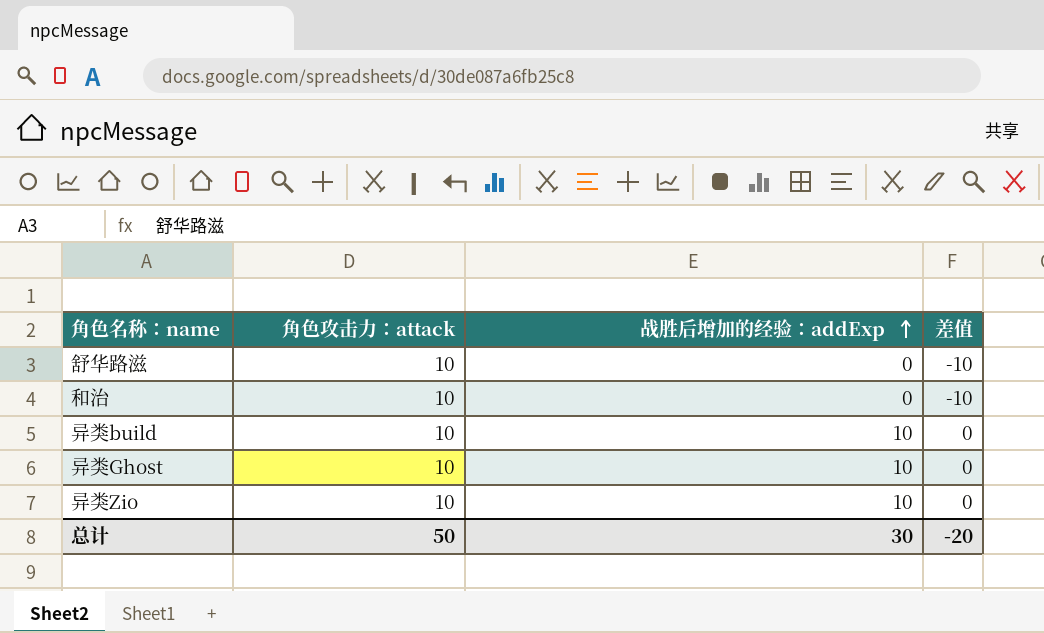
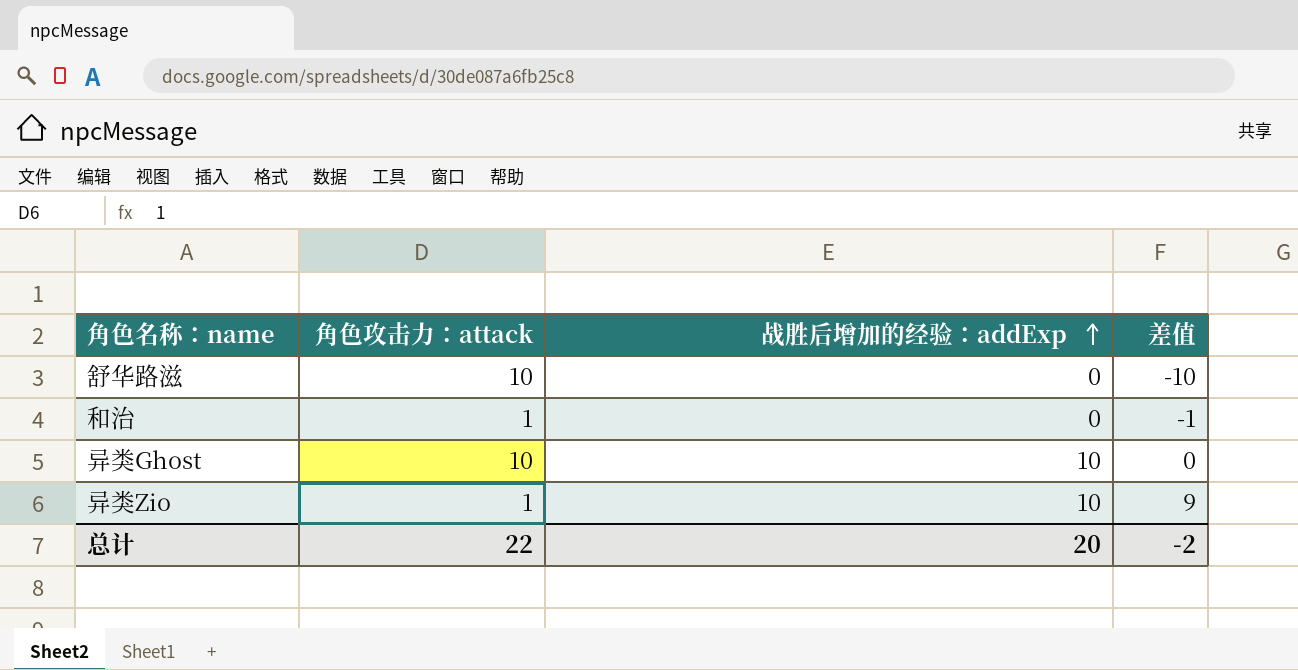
row 异类build: 10 | 10 | 0 -> none
和治 | 角色攻击力：attack: 10 -> 1
和治 | 差值: -10 -> -1
异类Zio | 角色攻击力：attack: 10 -> 1
异类Zio | 差值: 0 -> 9
总计 | 角色攻击力：attack: 50 -> 22
总计 | 战胜后增加的经验：addExp: 30 -> 20
总计 | 差值: -20 -> -2

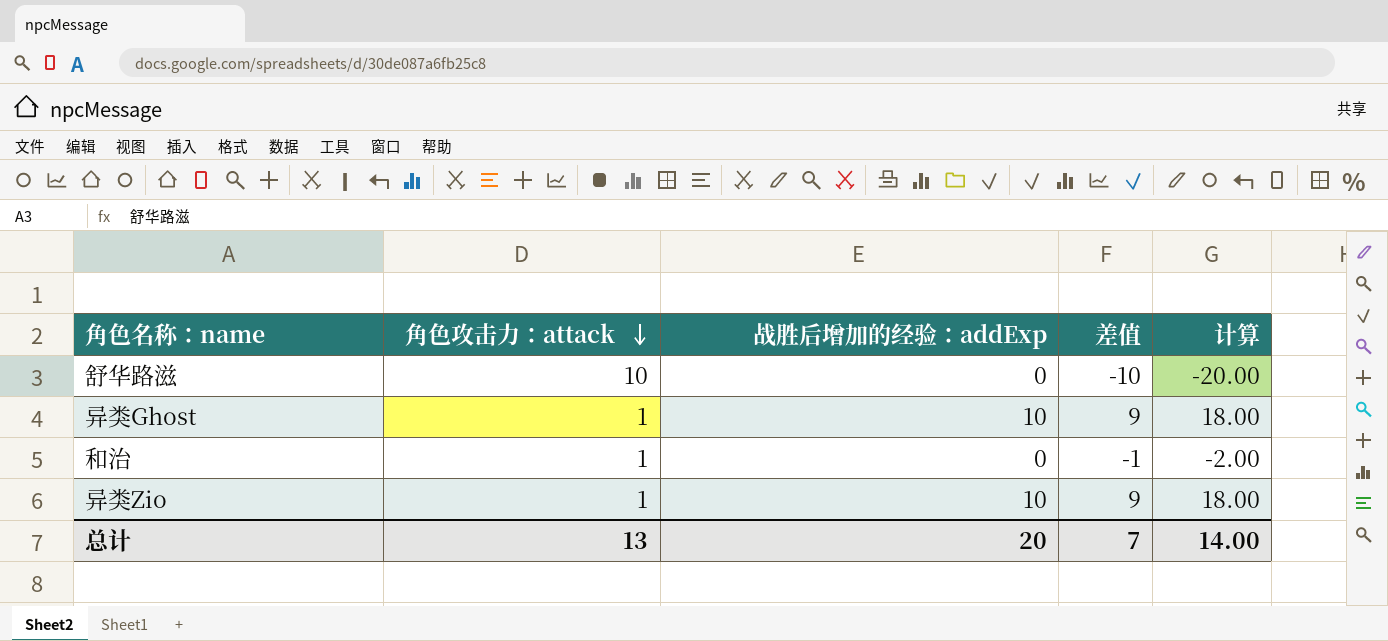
row order: 战胜后增加的经验：addExp ascending -> 角色攻击力：attack descending
column 计算 | formula: none -> [差值] * 2
异类Ghost | 角色攻击力：attack: 10 -> 1
异类Ghost | 差值: 0 -> 9
总计 | 角色攻击力：attack: 22 -> 13
总计 | 差值: -2 -> 7

